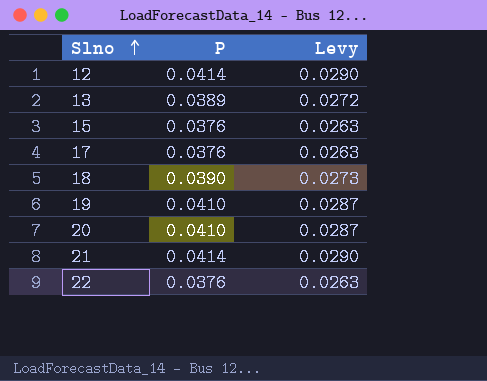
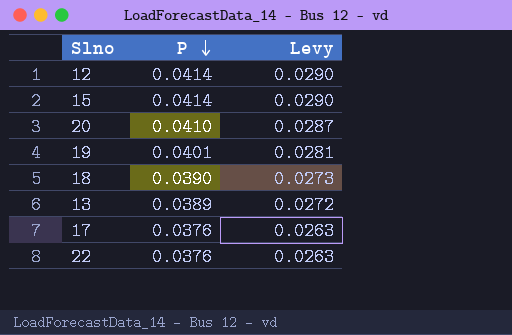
row order: Slno ascending -> P descending
row 21: 0.0414 | 0.0290 -> none
15 | P: 0.0376 -> 0.0414
15 | Levy: 0.0263 -> 0.0290
19 | P: 0.0410 -> 0.0401
19 | Levy: 0.0287 -> 0.0281

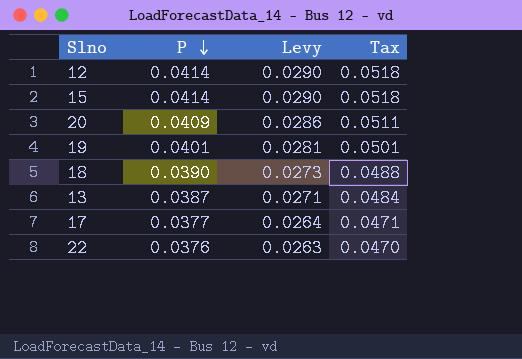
column Tax | formula: none -> [P] * 1.25
20 | P: 0.0410 -> 0.0409
20 | Levy: 0.0287 -> 0.0286
13 | P: 0.0389 -> 0.0387
13 | Levy: 0.0272 -> 0.0271
17 | P: 0.0376 -> 0.0377
17 | Levy: 0.0263 -> 0.0264

